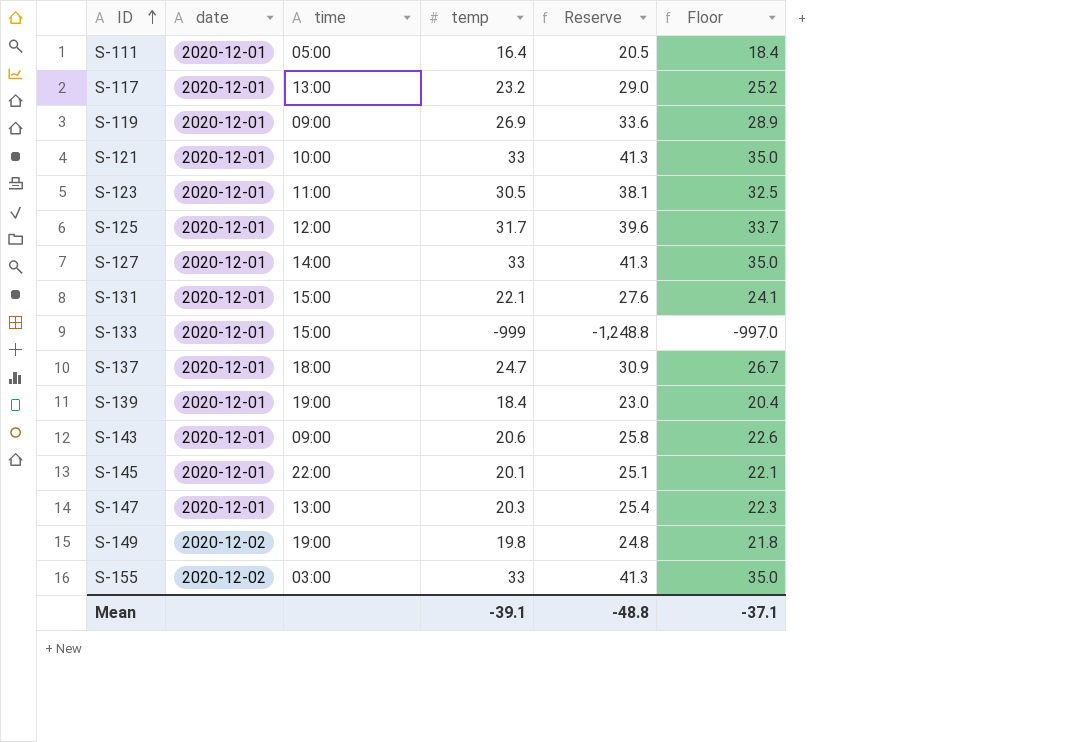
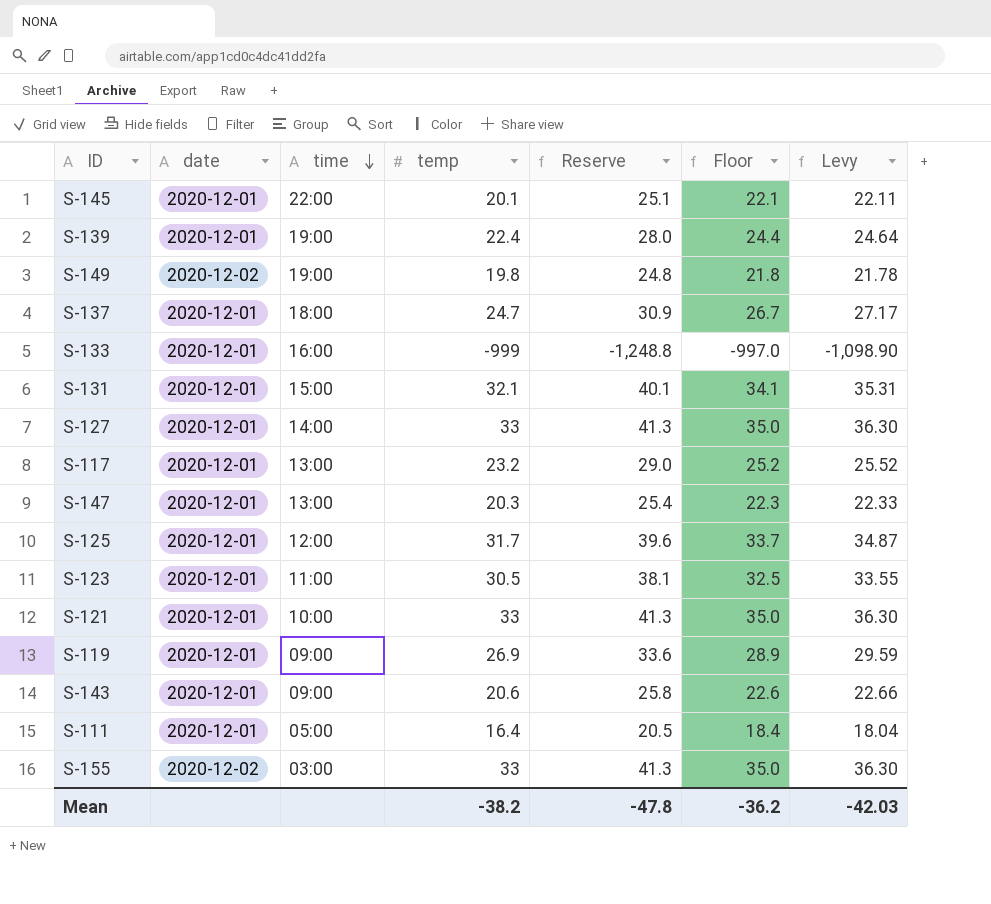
row order: ID ascending -> time descending
column Levy | formula: none -> [temp] * 1.1
S-139 | temp: 18.4 -> 22.4
S-139 | Reserve: 23.0 -> 28.0
S-139 | Floor: 20.4 -> 24.4
S-133 | time: 15:00 -> 16:00
S-131 | temp: 22.1 -> 32.1
S-131 | Reserve: 27.6 -> 40.1
S-131 | Floor: 24.1 -> 34.1
Mean | temp: -39.1 -> -38.2
Mean | Reserve: -48.8 -> -47.8
Mean | Floor: -37.1 -> -36.2

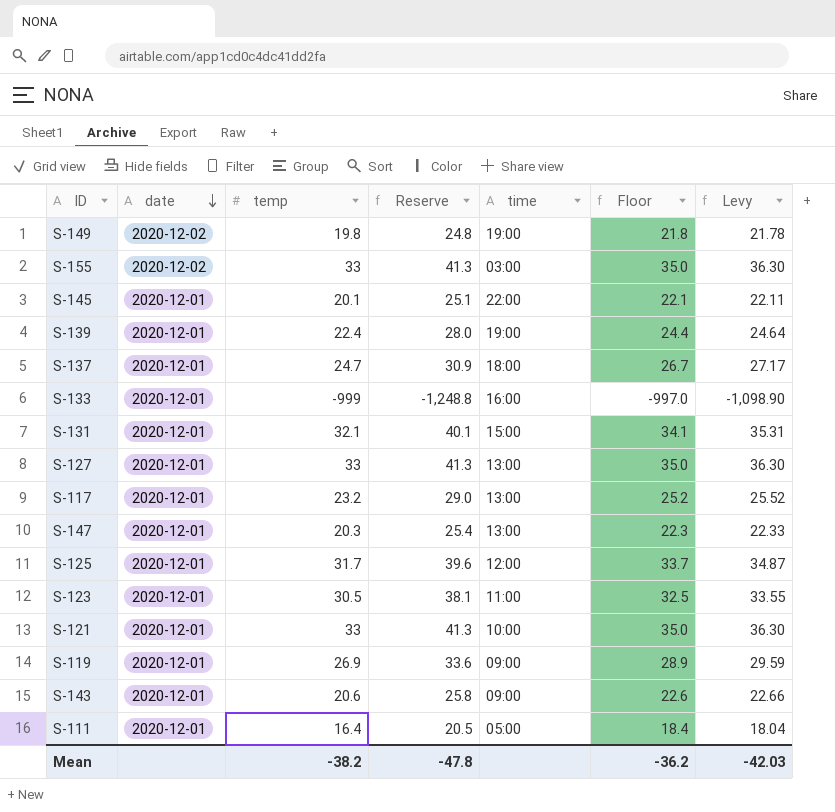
row order: time descending -> date descending
column time | position: 3 -> 5
S-127 | time: 14:00 -> 13:00

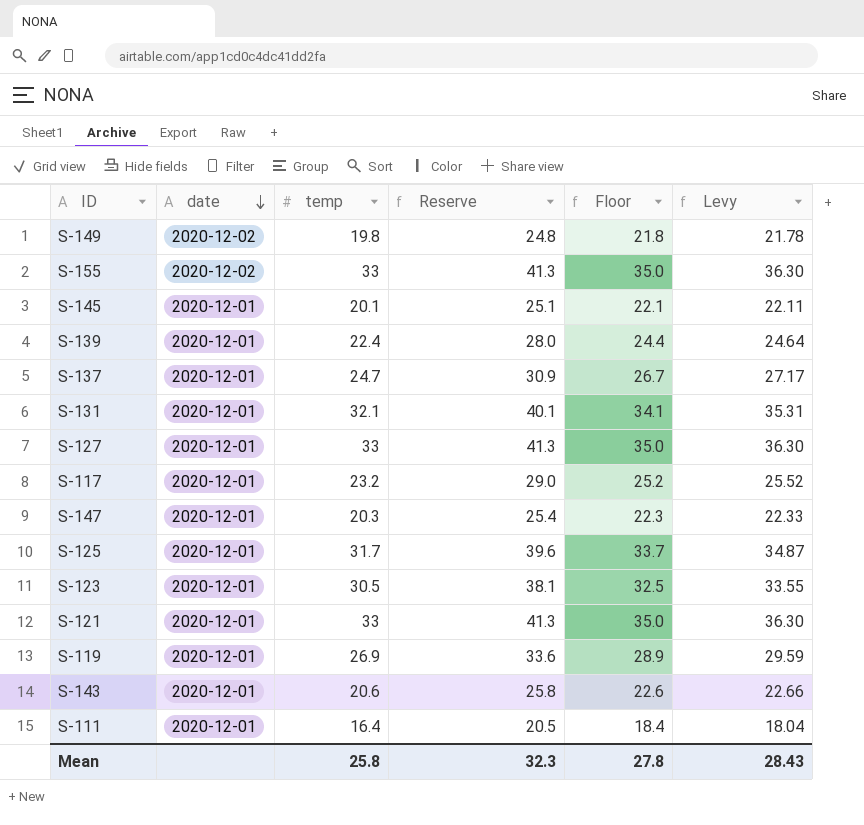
column time | position: 5 -> none
row S-133: 2020-12-01 | -999 | -1,248.8 | 16:00 | -997.0 | -1,098.90 -> none
Mean | temp: -38.2 -> 25.8
Mean | Reserve: -47.8 -> 32.3
Mean | Floor: -36.2 -> 27.8
Mean | Levy: -42.03 -> 28.43

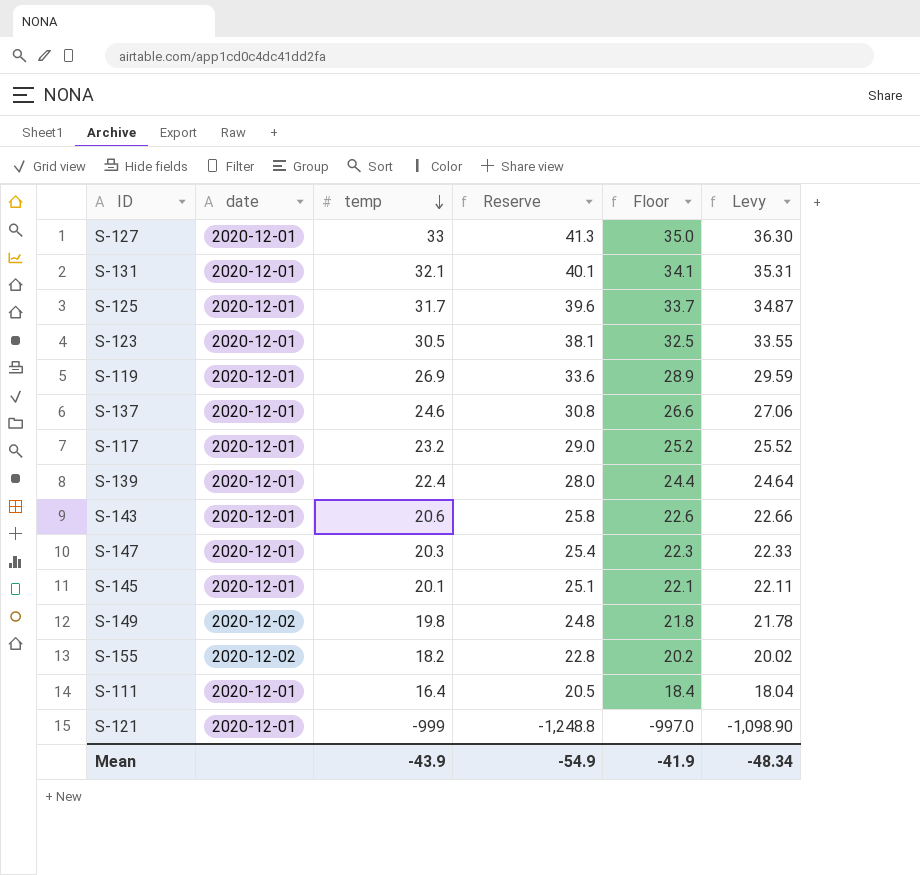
row order: date descending -> temp descending
S-137 | temp: 24.7 -> 24.6
S-137 | Reserve: 30.9 -> 30.8
S-137 | Floor: 26.7 -> 26.6
S-137 | Levy: 27.17 -> 27.06
S-155 | temp: 33 -> 18.2
S-155 | Reserve: 41.3 -> 22.8
S-155 | Floor: 35.0 -> 20.2
S-155 | Levy: 36.30 -> 20.02
S-121 | temp: 33 -> -999
S-121 | Reserve: 41.3 -> -1,248.8
S-121 | Floor: 35.0 -> -997.0
S-121 | Levy: 36.30 -> -1,098.90
Mean | temp: 25.8 -> -43.9
Mean | Reserve: 32.3 -> -54.9
Mean | Floor: 27.8 -> -41.9
Mean | Levy: 28.43 -> -48.34

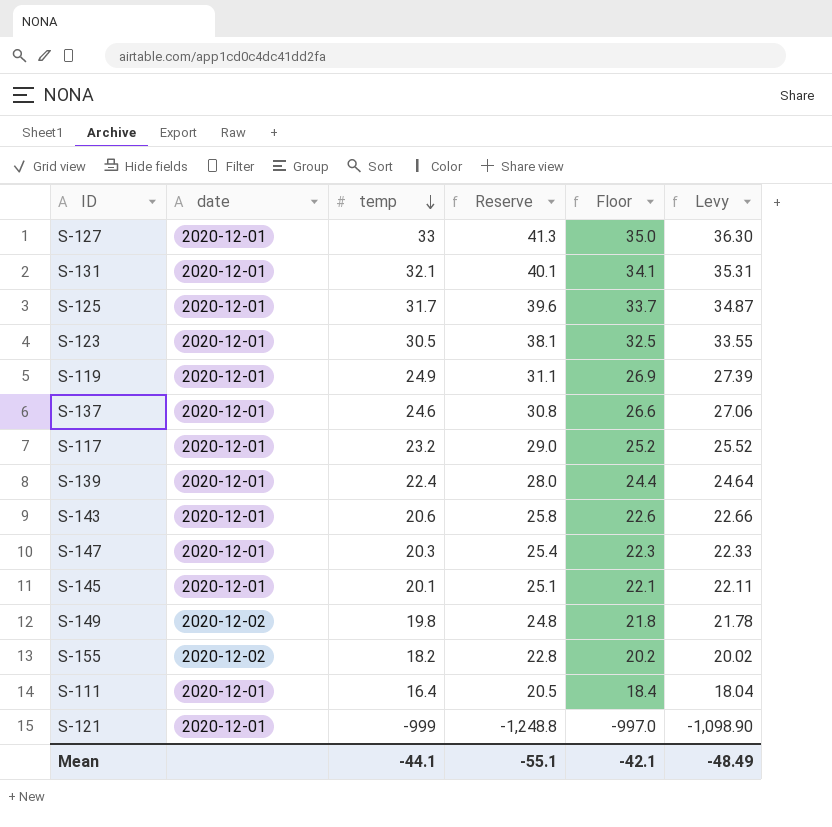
S-119 | temp: 26.9 -> 24.9
S-119 | Reserve: 33.6 -> 31.1
S-119 | Floor: 28.9 -> 26.9
S-119 | Levy: 29.59 -> 27.39
Mean | temp: -43.9 -> -44.1
Mean | Reserve: -54.9 -> -55.1
Mean | Floor: -41.9 -> -42.1
Mean | Levy: -48.34 -> -48.49

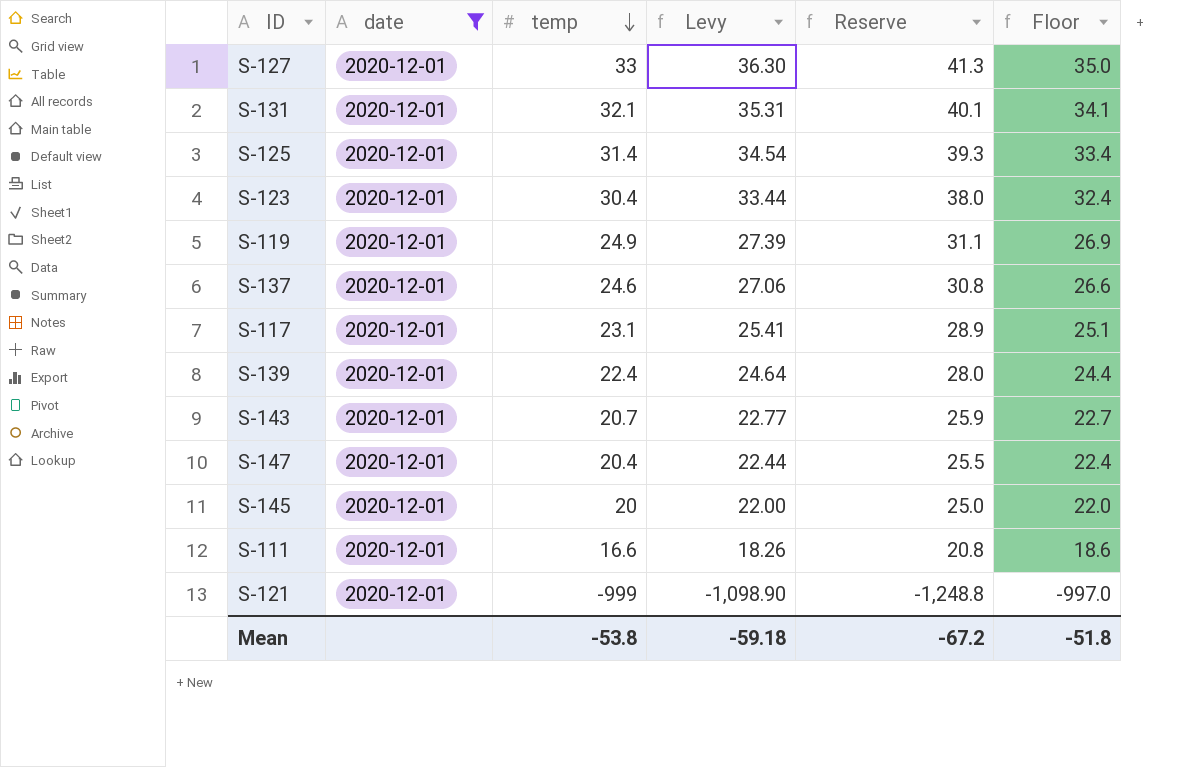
filter: none -> date = 2020-12-01
column Levy | position: 6 -> 4
S-125 | temp: 31.7 -> 31.4
S-125 | Levy: 34.87 -> 34.54
S-125 | Reserve: 39.6 -> 39.3
S-125 | Floor: 33.7 -> 33.4
S-123 | temp: 30.5 -> 30.4
S-123 | Levy: 33.55 -> 33.44
S-123 | Reserve: 38.1 -> 38.0
S-123 | Floor: 32.5 -> 32.4
S-117 | temp: 23.2 -> 23.1
S-117 | Levy: 25.52 -> 25.41
S-117 | Reserve: 29.0 -> 28.9
S-117 | Floor: 25.2 -> 25.1
S-143 | temp: 20.6 -> 20.7
S-143 | Levy: 22.66 -> 22.77
S-143 | Reserve: 25.8 -> 25.9
S-143 | Floor: 22.6 -> 22.7
S-147 | temp: 20.3 -> 20.4
S-147 | Levy: 22.33 -> 22.44
S-147 | Reserve: 25.4 -> 25.5
S-147 | Floor: 22.3 -> 22.4
S-145 | temp: 20.1 -> 20
S-145 | Levy: 22.11 -> 22.00
S-145 | Reserve: 25.1 -> 25.0
S-145 | Floor: 22.1 -> 22.0
S-111 | temp: 16.4 -> 16.6
S-111 | Levy: 18.04 -> 18.26
S-111 | Reserve: 20.5 -> 20.8
S-111 | Floor: 18.4 -> 18.6
Mean | temp: -44.1 -> -53.8
Mean | Levy: -48.49 -> -59.18
Mean | Reserve: -55.1 -> -67.2
Mean | Floor: -42.1 -> -51.8

